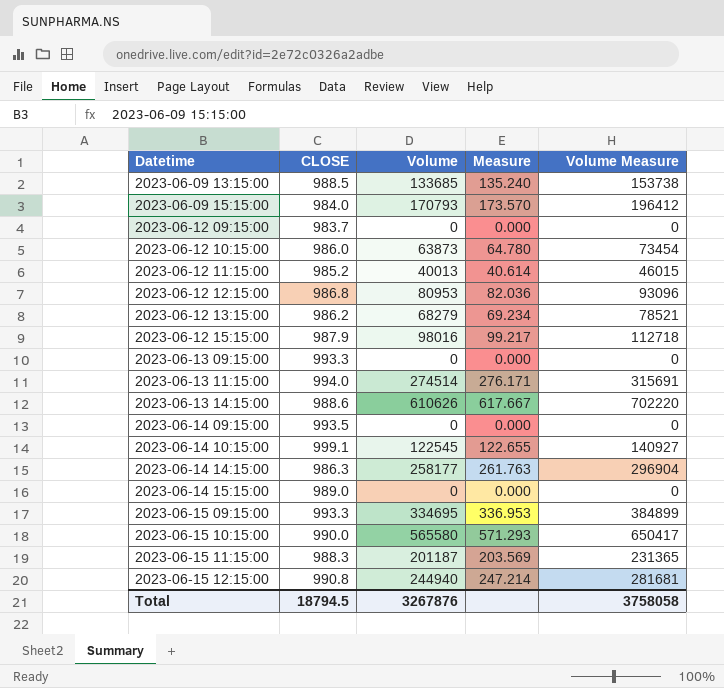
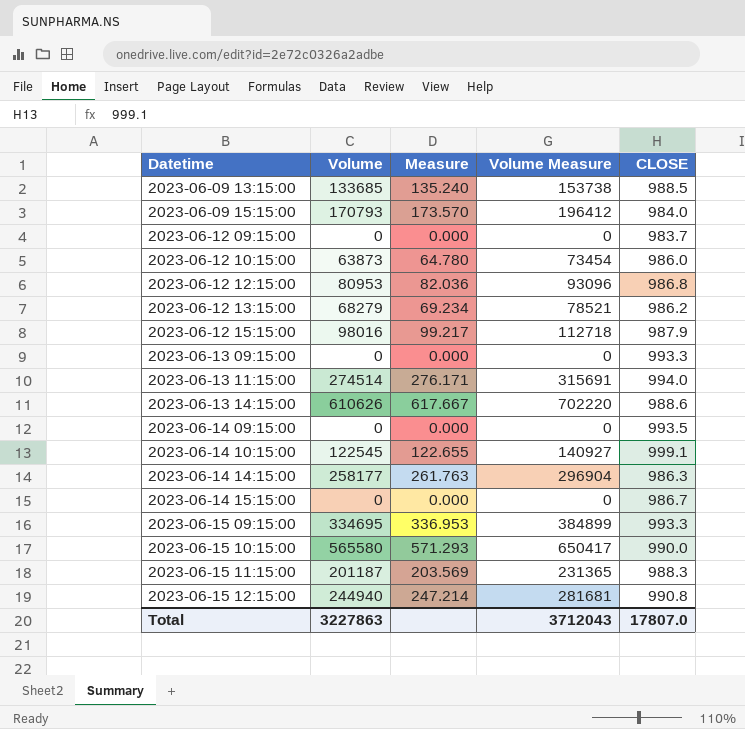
column CLOSE | position: 2 -> 5
row 2023-06-12 11:15:00: 985.2 | 40013 | 40.614 | 46015 -> none
2023-06-14 15:15:00 | CLOSE: 989.0 -> 986.7
Total | Volume: 3267876 -> 3227863
Total | Volume Measure: 3758058 -> 3712043
Total | CLOSE: 18794.5 -> 17807.0

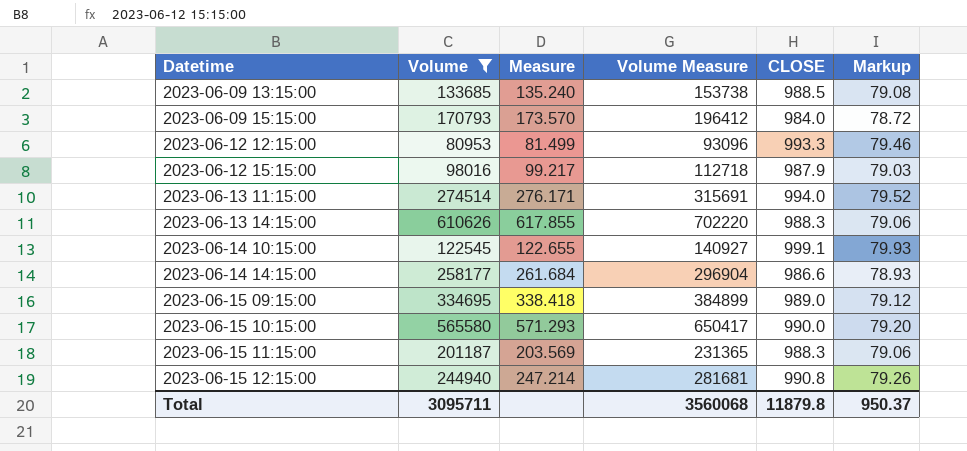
filter: none -> Volume >= 80953
column Markup | formula: none -> [CLOSE] * 0.08
2023-06-12 12:15:00 | Measure: 82.036 -> 81.499
2023-06-12 12:15:00 | CLOSE: 986.8 -> 993.3
2023-06-13 14:15:00 | Measure: 617.667 -> 617.855
2023-06-13 14:15:00 | CLOSE: 988.6 -> 988.3
2023-06-14 14:15:00 | Measure: 261.763 -> 261.684
2023-06-14 14:15:00 | CLOSE: 986.3 -> 986.6
2023-06-15 09:15:00 | Measure: 336.953 -> 338.418
2023-06-15 09:15:00 | CLOSE: 993.3 -> 989.0
Total | Volume: 3227863 -> 3095711
Total | Volume Measure: 3712043 -> 3560068
Total | CLOSE: 17807.0 -> 11879.8

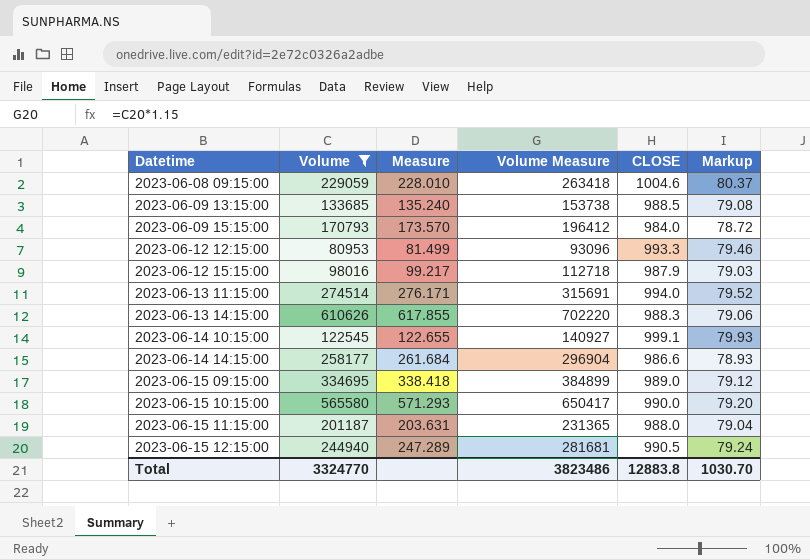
row 2023-06-08 09:15:00: none -> 229059 | 228.010 | 263418 | 1004.6 | 80.37
2023-06-15 11:15:00 | Measure: 203.569 -> 203.631
2023-06-15 11:15:00 | CLOSE: 988.3 -> 988.0
2023-06-15 11:15:00 | Markup: 79.06 -> 79.04
2023-06-15 12:15:00 | Measure: 247.214 -> 247.289
2023-06-15 12:15:00 | CLOSE: 990.8 -> 990.5
2023-06-15 12:15:00 | Markup: 79.26 -> 79.24
Total | Volume: 3095711 -> 3324770
Total | Volume Measure: 3560068 -> 3823486
Total | CLOSE: 11879.8 -> 12883.8
Total | Markup: 950.37 -> 1030.70

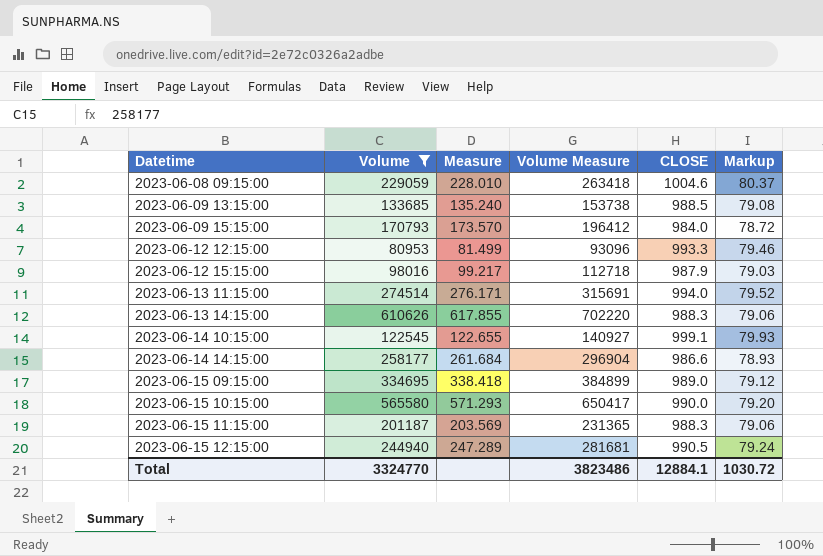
2023-06-15 11:15:00 | Measure: 203.631 -> 203.569
2023-06-15 11:15:00 | CLOSE: 988.0 -> 988.3
2023-06-15 11:15:00 | Markup: 79.04 -> 79.06
Total | CLOSE: 12883.8 -> 12884.1
Total | Markup: 1030.70 -> 1030.72

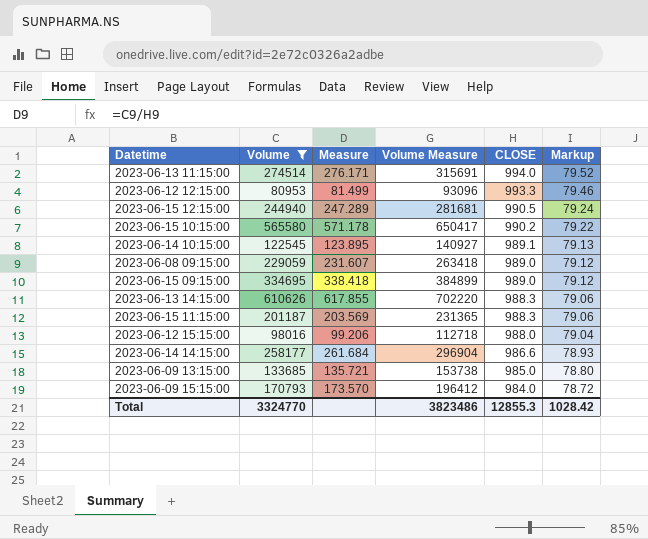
row order: Datetime ascending -> CLOSE descending
2023-06-15 10:15:00 | Measure: 571.293 -> 571.178
2023-06-15 10:15:00 | CLOSE: 990.0 -> 990.2
2023-06-15 10:15:00 | Markup: 79.20 -> 79.22
2023-06-14 10:15:00 | Measure: 122.655 -> 123.895
2023-06-14 10:15:00 | CLOSE: 999.1 -> 989.1
2023-06-14 10:15:00 | Markup: 79.93 -> 79.13
2023-06-08 09:15:00 | Measure: 228.010 -> 231.607
2023-06-08 09:15:00 | CLOSE: 1004.6 -> 989.0
2023-06-08 09:15:00 | Markup: 80.37 -> 79.12
2023-06-12 15:15:00 | Measure: 99.217 -> 99.206
2023-06-12 15:15:00 | CLOSE: 987.9 -> 988.0
2023-06-12 15:15:00 | Markup: 79.03 -> 79.04
2023-06-09 13:15:00 | Measure: 135.240 -> 135.721
2023-06-09 13:15:00 | CLOSE: 988.5 -> 985.0
2023-06-09 13:15:00 | Markup: 79.08 -> 78.80
Total | CLOSE: 12884.1 -> 12855.3
Total | Markup: 1030.72 -> 1028.42

